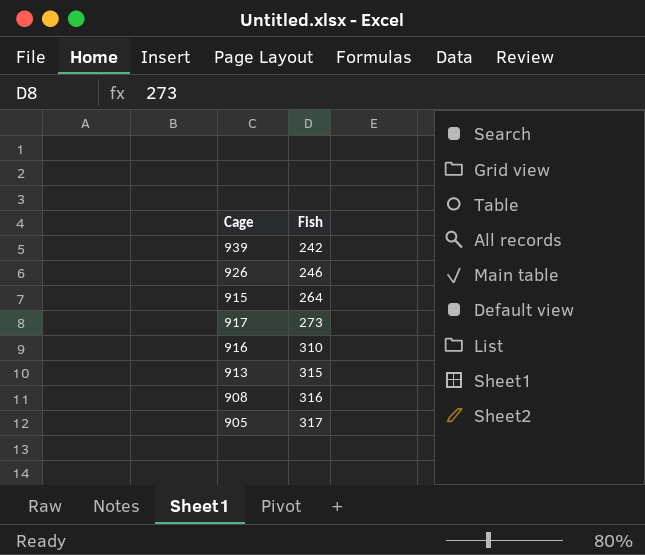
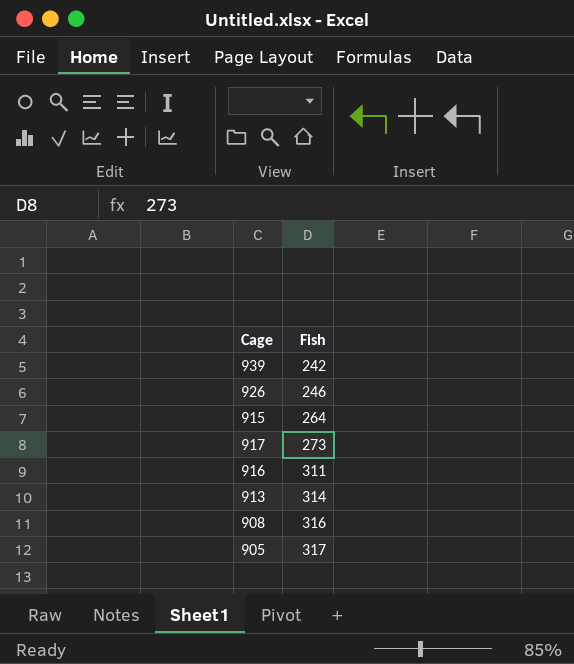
916 | Fish: 310 -> 311
913 | Fish: 315 -> 314

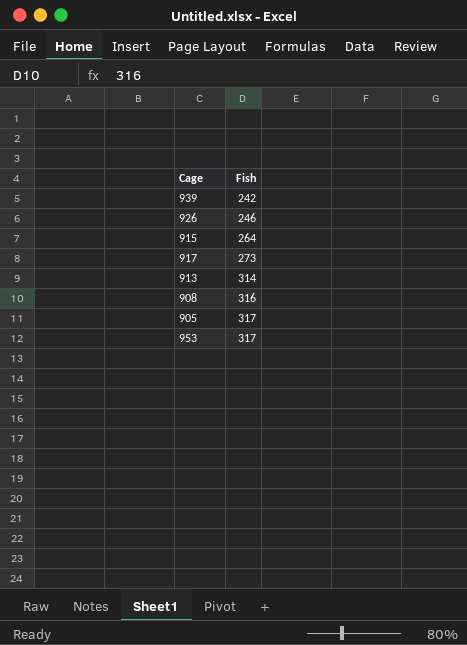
row 916: 311 -> none
row 953: none -> 317

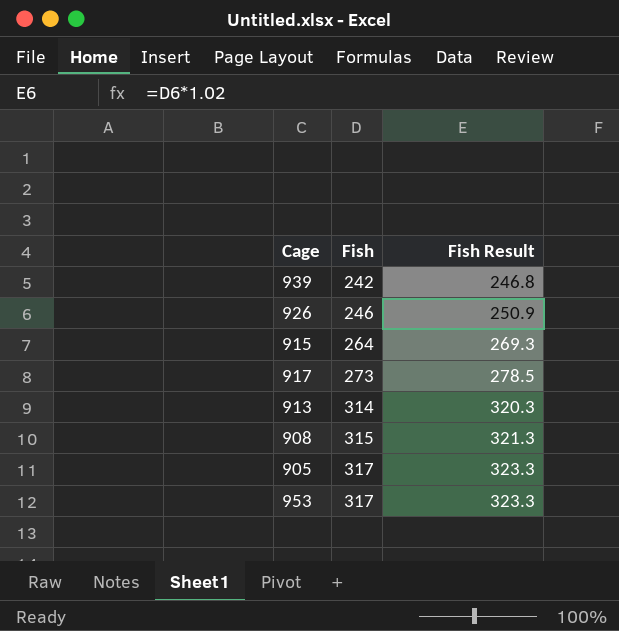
column Fish Result | formula: none -> [Fish] * 1.02
908 | Fish: 316 -> 315

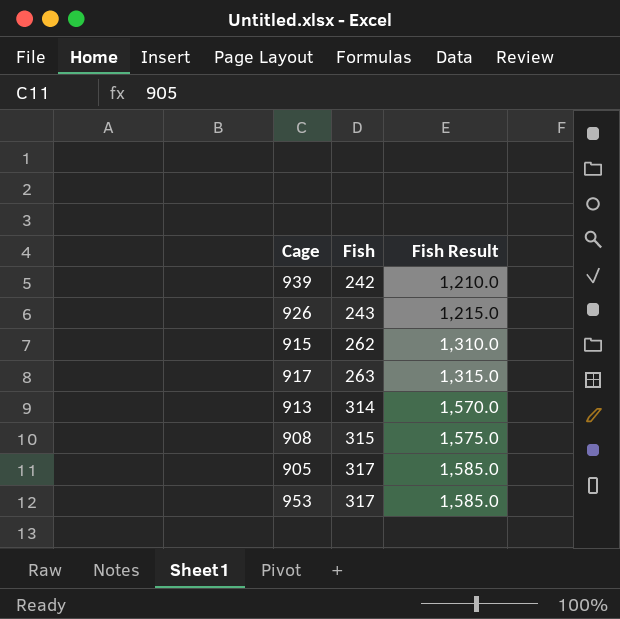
column Fish Result | formula: [Fish] * 1.02 -> [Fish] * 5
926 | Fish: 246 -> 243
915 | Fish: 264 -> 262
917 | Fish: 273 -> 263

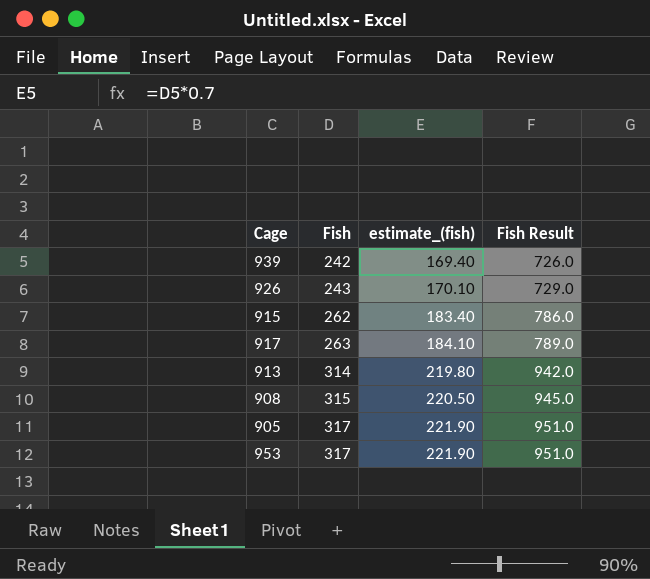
column estimate_(fish) | formula: none -> [Fish] * 0.7
column Fish Result | formula: [Fish] * 5 -> [Fish] * 3

